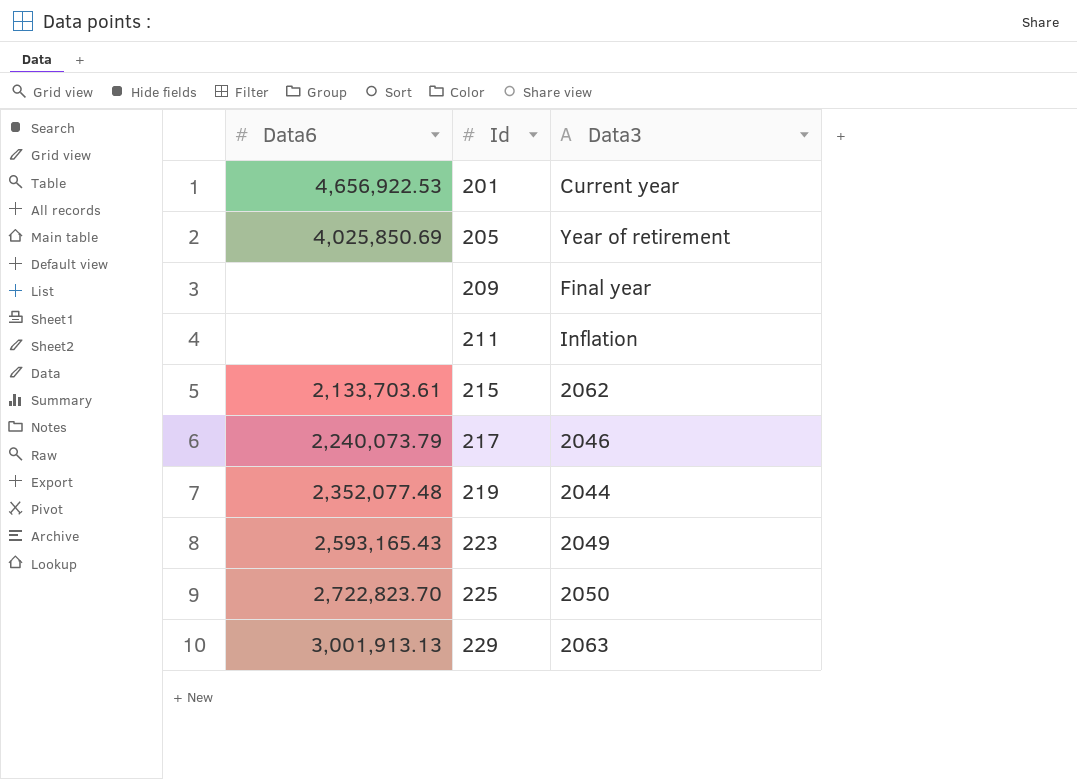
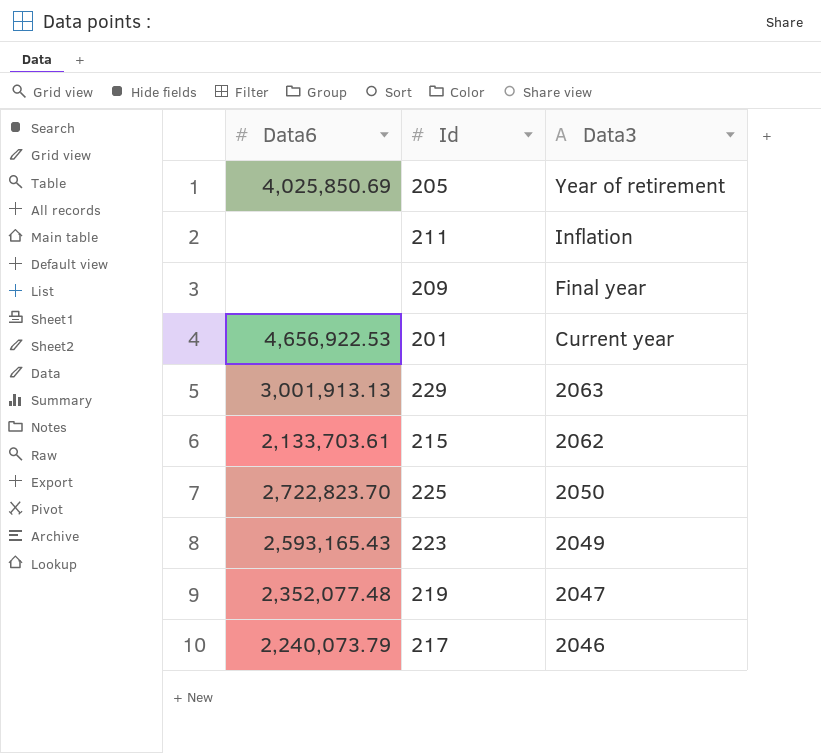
row order: Id ascending -> Data3 descending
219 | Data3: 2044 -> 2047

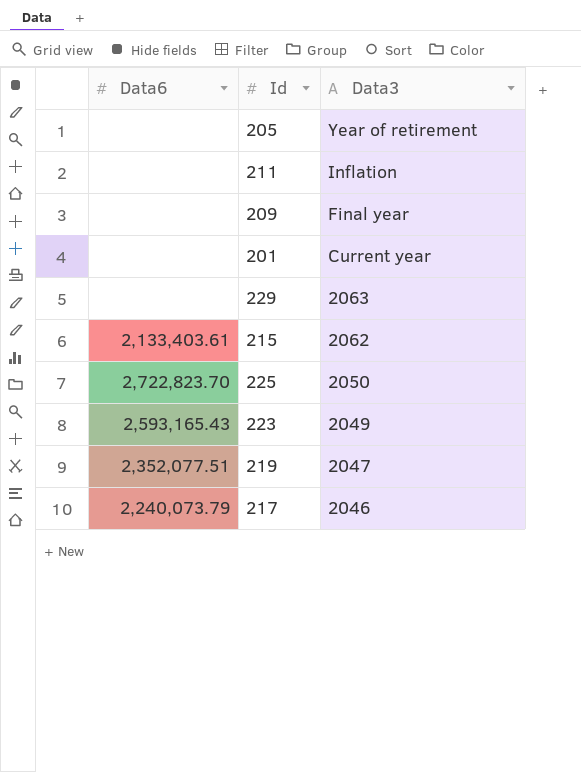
205 | Data6: 4,025,850.69 -> none
201 | Data6: 4,656,922.53 -> none
229 | Data6: 3,001,913.13 -> none
215 | Data6: 2,133,703.61 -> 2,133,403.61
219 | Data6: 2,352,077.48 -> 2,352,077.51

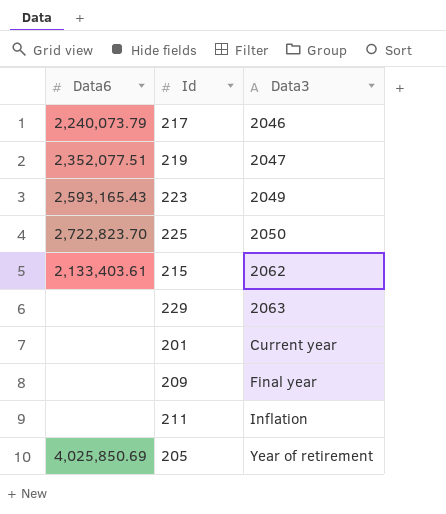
row order: Data3 descending -> Data3 ascending
205 | Data6: none -> 4,025,850.69

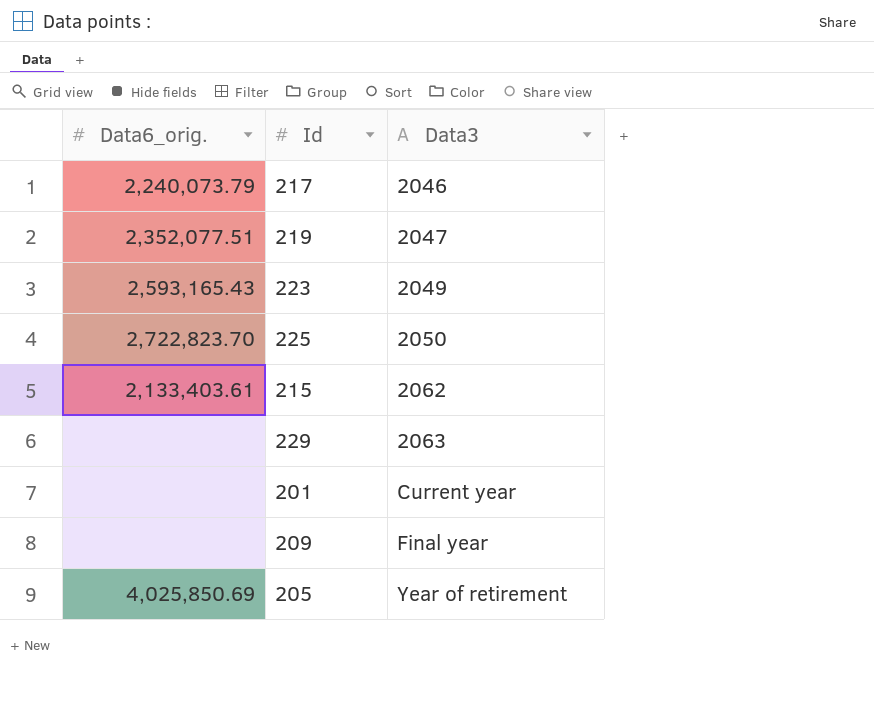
column name: Data6 -> Data6_orig.
row 211: none | Inflation -> none

